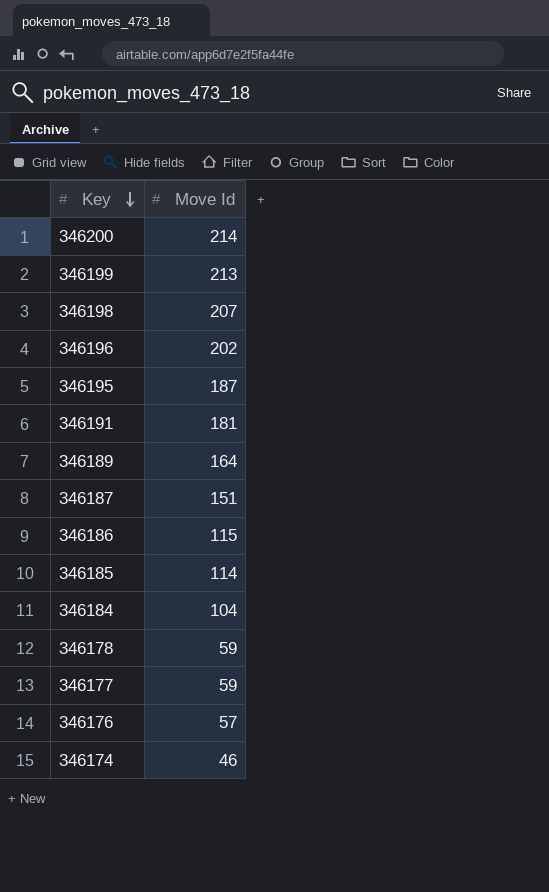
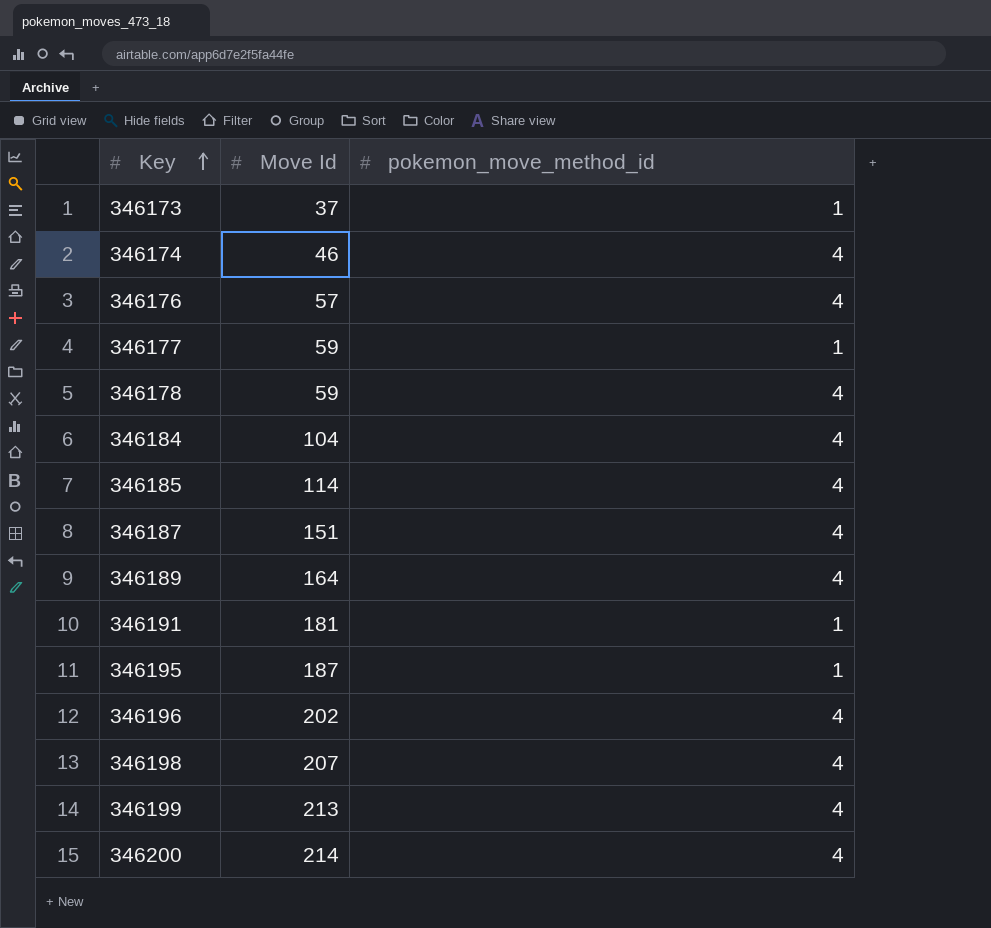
row order: Key descending -> Key ascending
column pokemon_move_method_id | position: none -> 3
row 346186: 115 -> none
row 346173: none -> 37 | 1

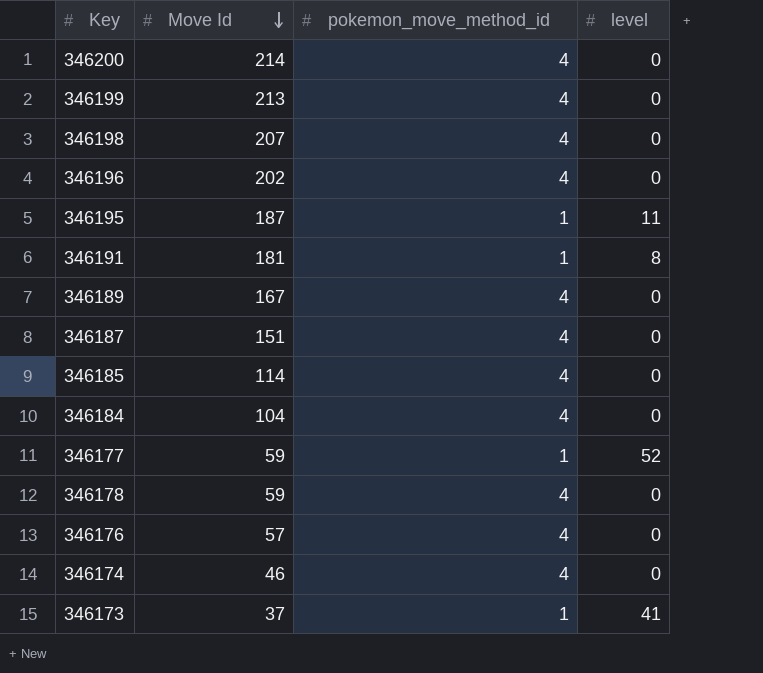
row order: Key ascending -> Move Id descending
column level | position: none -> 4
346189 | Move Id: 164 -> 167

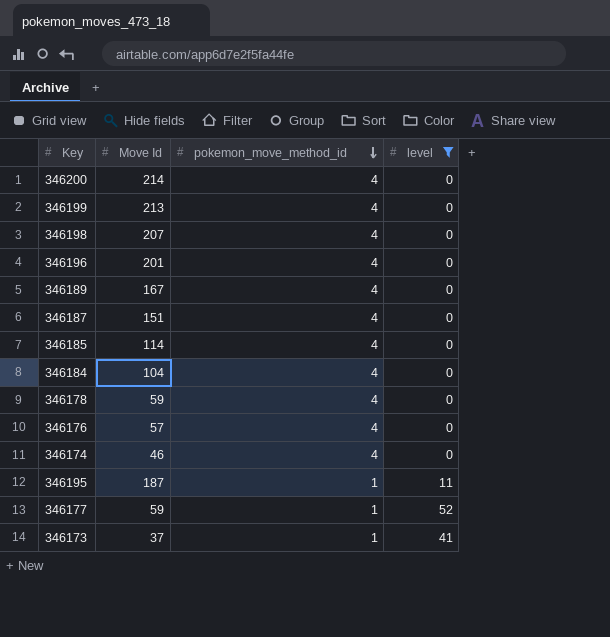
filter: none -> level != 8
row order: Move Id descending -> pokemon_move_method_id descending
346196 | Move Id: 202 -> 201

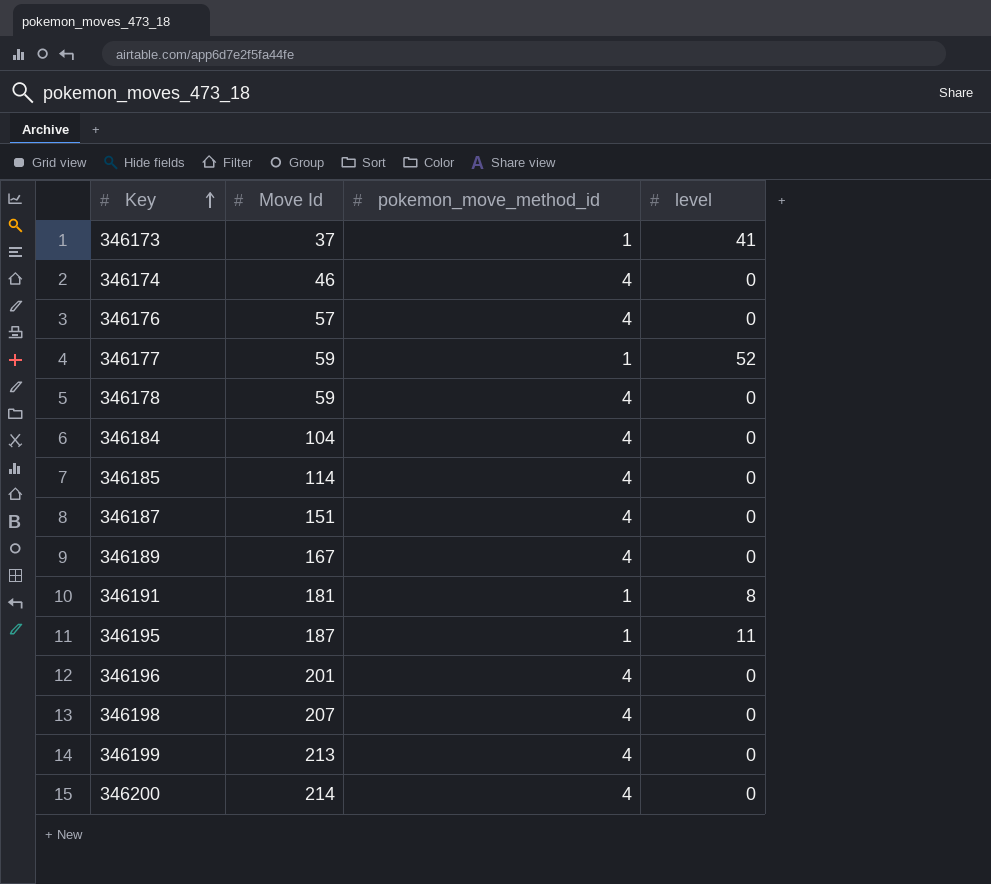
filter: level != 8 -> none
row order: pokemon_move_method_id descending -> Key ascending

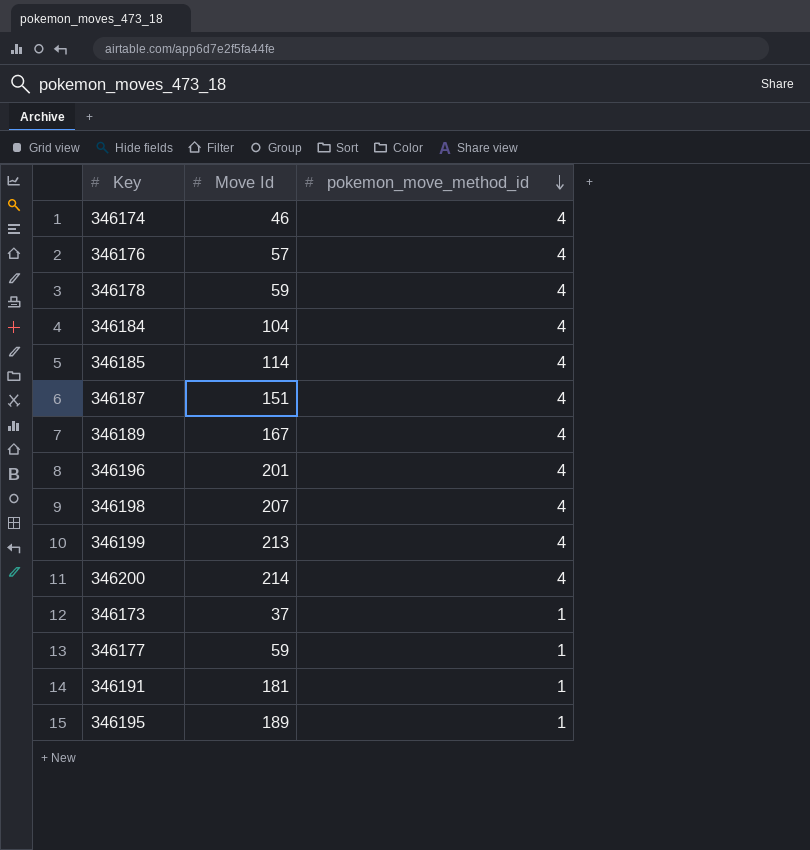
row order: Key ascending -> pokemon_move_method_id descending
column level | position: 4 -> none
346195 | Move Id: 187 -> 189

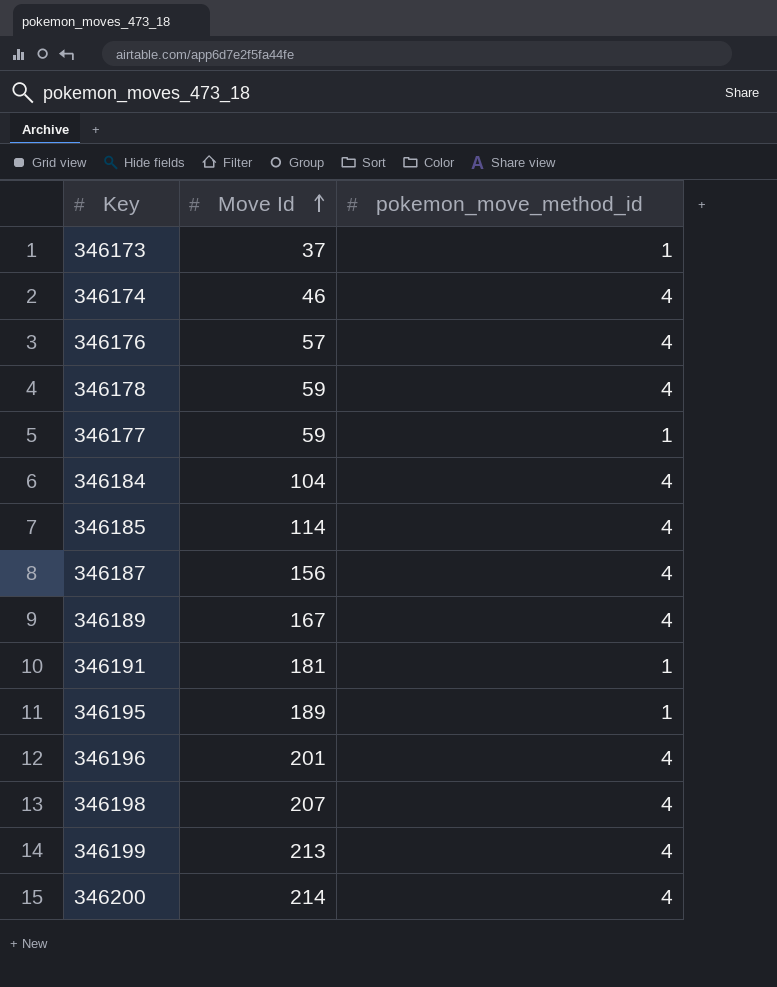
row order: pokemon_move_method_id descending -> Move Id ascending
346187 | Move Id: 151 -> 156

